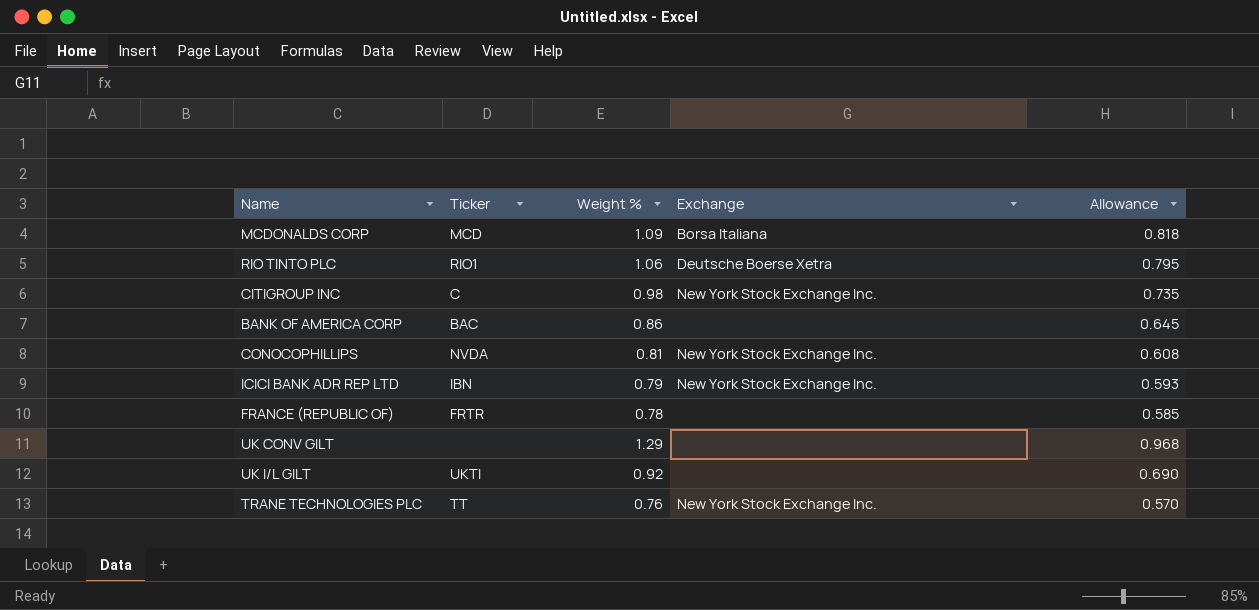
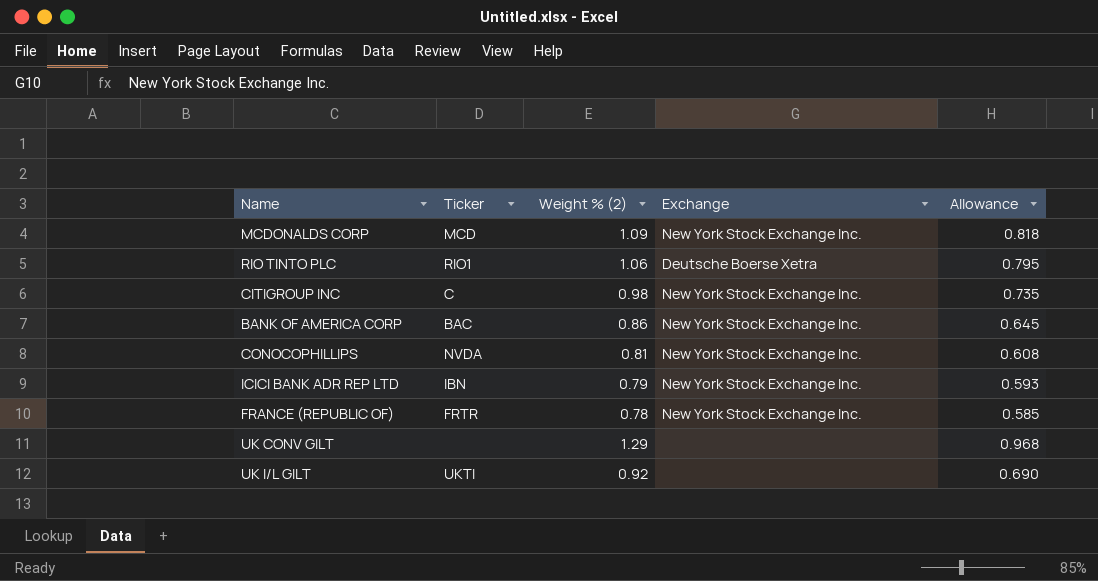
column name: Weight % -> Weight % (2)
row TRANE TECHNOLOGIES PLC: TT | 0.76 | New York Stock Exchange Inc. | 0.570 -> none
MCDONALDS CORP | Exchange: Borsa Italiana -> New York Stock Exchange Inc.
BANK OF AMERICA CORP | Exchange: none -> New York Stock Exchange Inc.
FRANCE (REPUBLIC OF) | Exchange: none -> New York Stock Exchange Inc.

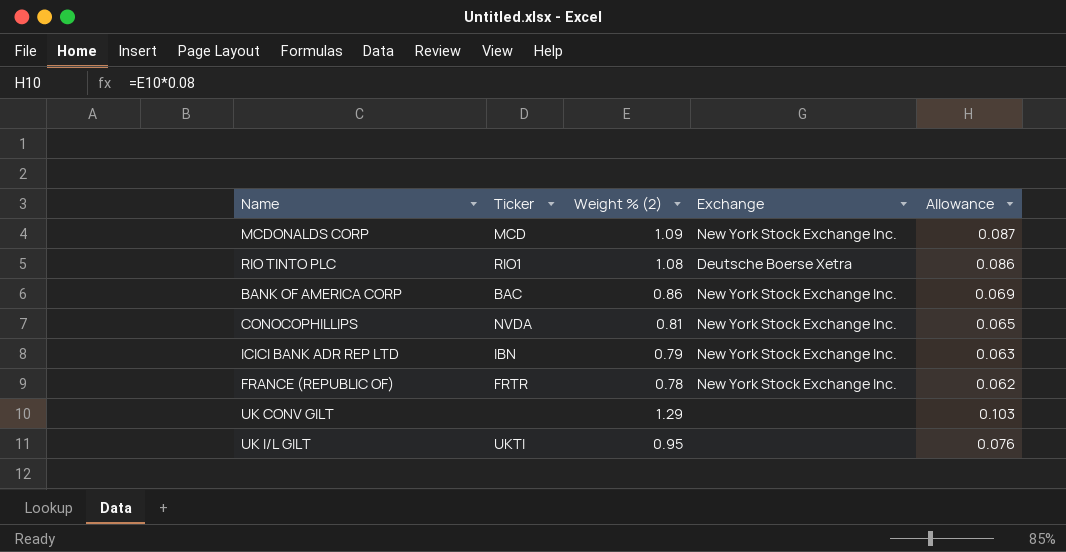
column Allowance | formula: [Weight % (2)] * 0.75 -> [Weight % (2)] * 0.08
row CITIGROUP INC: C | 0.98 | New York Stock Exchange Inc. | 0.735 -> none
RIO TINTO PLC | Weight % (2): 1.06 -> 1.08
UK I/L GILT | Weight % (2): 0.92 -> 0.95

